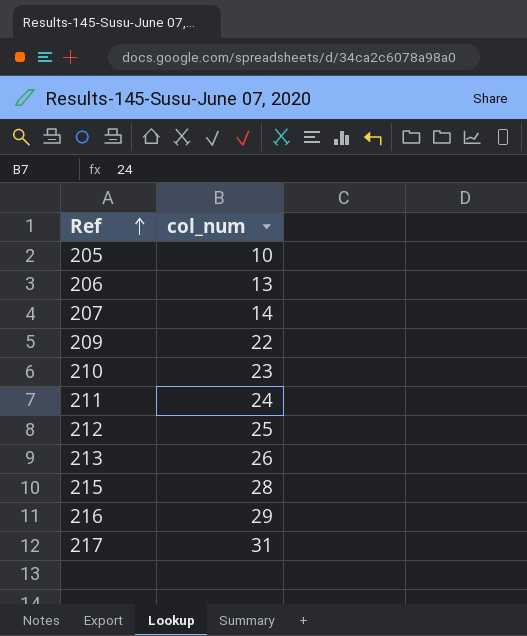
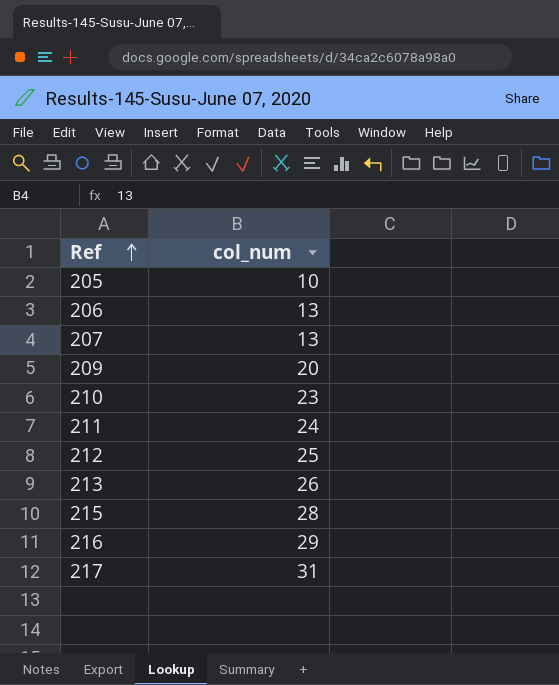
207 | col_num: 14 -> 13
209 | col_num: 22 -> 20

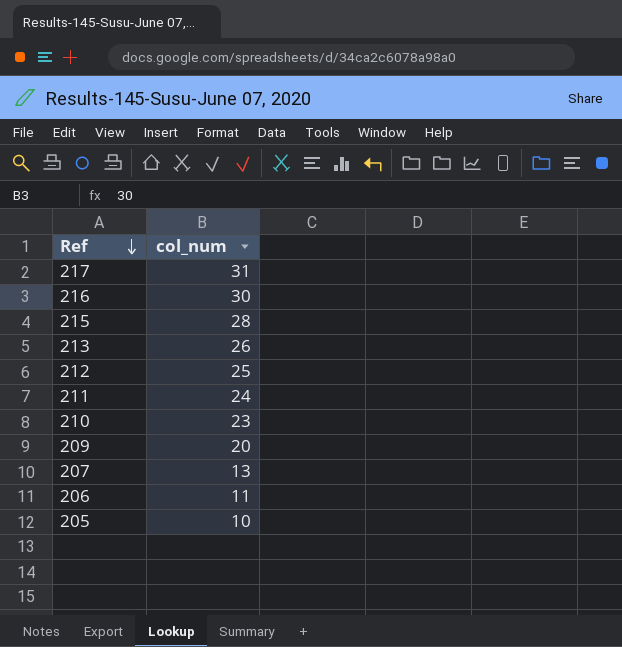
row order: Ref ascending -> Ref descending
216 | col_num: 29 -> 30
206 | col_num: 13 -> 11

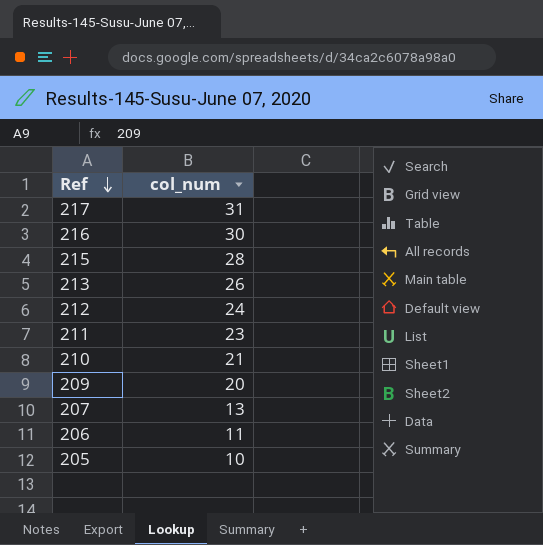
212 | col_num: 25 -> 24
211 | col_num: 24 -> 23
210 | col_num: 23 -> 21

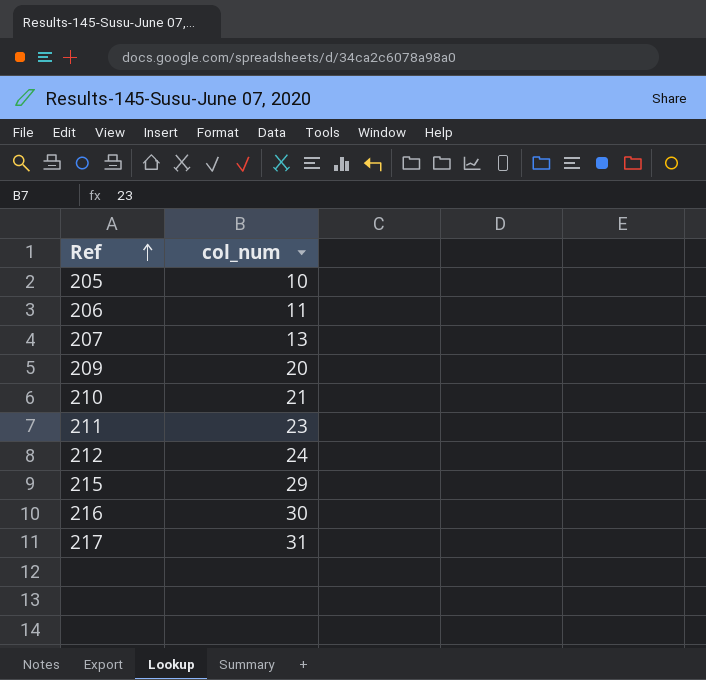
row order: Ref descending -> Ref ascending
row 213: 26 -> none
215 | col_num: 28 -> 29

